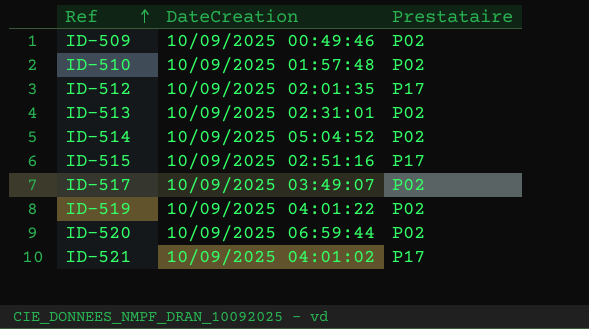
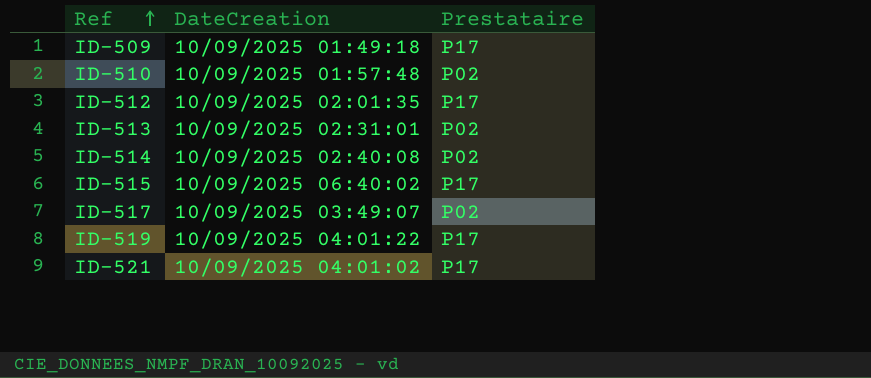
row ID-520: 10/09/2025 06:59:44 | P02 -> none
ID-509 | DateCreation: 10/09/2025 00:49:46 -> 10/09/2025 01:49:18
ID-509 | Prestataire: P02 -> P17
ID-514 | DateCreation: 10/09/2025 05:04:52 -> 10/09/2025 02:40:08
ID-515 | DateCreation: 10/09/2025 02:51:16 -> 10/09/2025 06:40:02
ID-519 | Prestataire: P02 -> P17

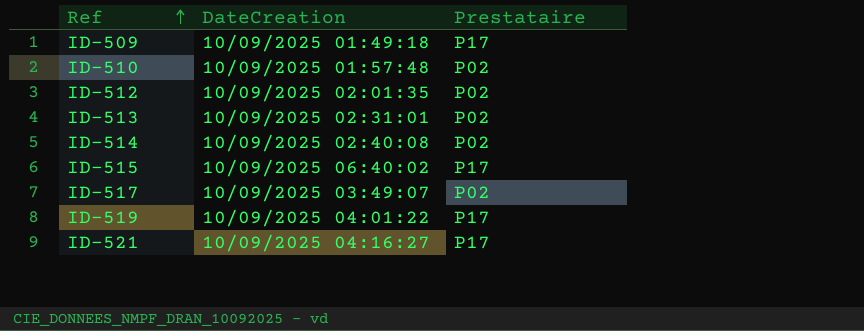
ID-512 | Prestataire: P17 -> P02
ID-521 | DateCreation: 10/09/2025 04:01:02 -> 10/09/2025 04:16:27

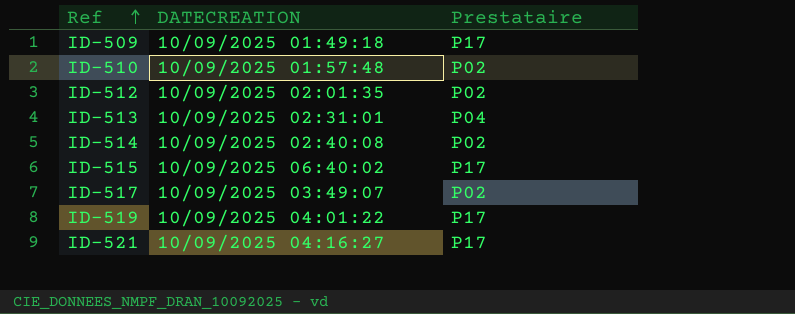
column name: DateCreation -> DATECREATION
ID-513 | Prestataire: P02 -> P04

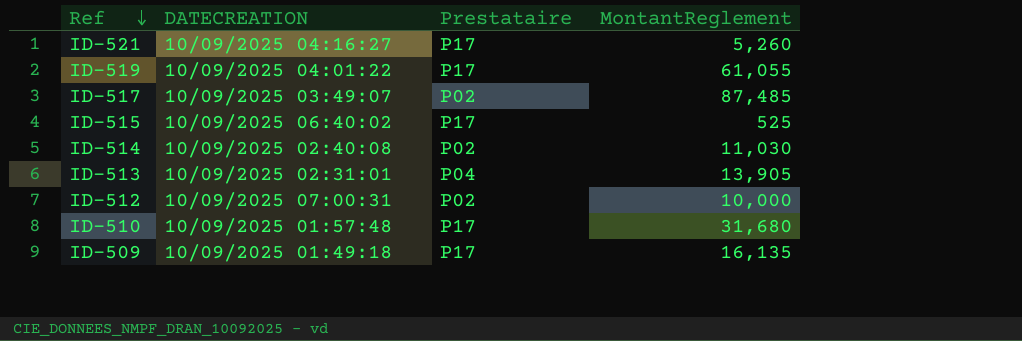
row order: Ref ascending -> Ref descending
column MontantReglement | position: none -> 4
ID-512 | DATECREATION: 10/09/2025 02:01:35 -> 10/09/2025 07:00:31
ID-510 | Prestataire: P02 -> P17

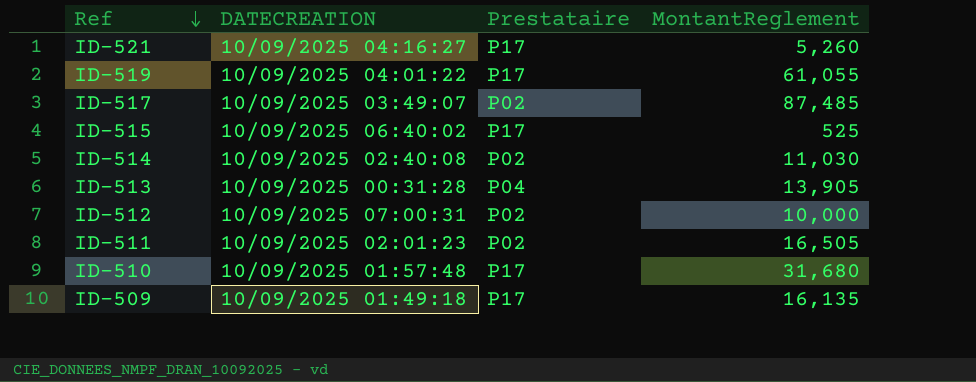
ID-513 | DATECREATION: 10/09/2025 02:31:01 -> 10/09/2025 00:31:28
row ID-511: none -> 10/09/2025 02:01:23 | P02 | 16,505

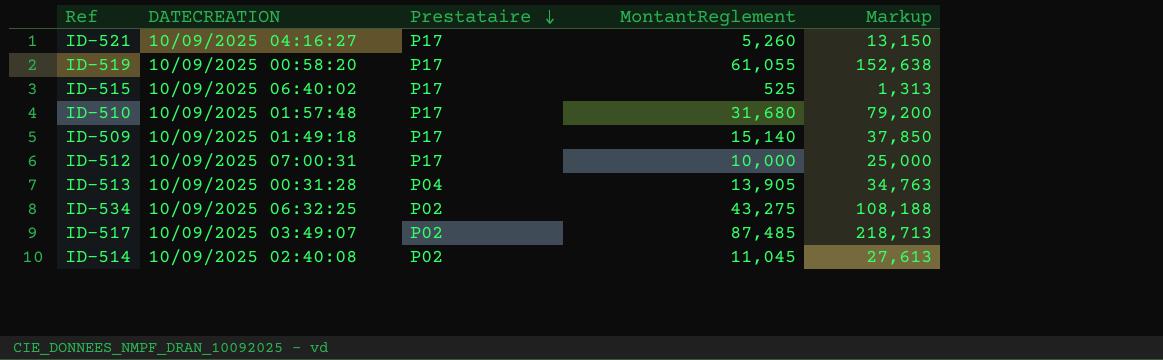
row order: Ref descending -> Prestataire descending
column Markup | formula: none -> [MontantReglement] * 2.5
row ID-511: 10/09/2025 02:01:23 | P02 | 16,505 -> none
ID-519 | DATECREATION: 10/09/2025 04:01:22 -> 10/09/2025 00:58:20
ID-509 | MontantReglement: 16,135 -> 15,140
ID-512 | Prestataire: P02 -> P17
row ID-534: none -> 10/09/2025 06:32:25 | P02 | 43,275 | 108,188
ID-514 | MontantReglement: 11,030 -> 11,045

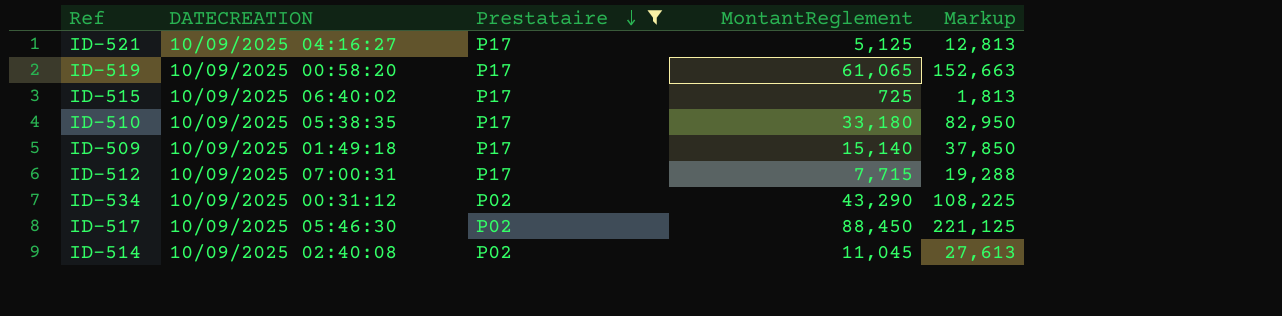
filter: none -> Prestataire != P04
ID-521 | MontantReglement: 5,260 -> 5,125
ID-521 | Markup: 13,150 -> 12,813
ID-519 | MontantReglement: 61,055 -> 61,065
ID-519 | Markup: 152,638 -> 152,663
ID-515 | MontantReglement: 525 -> 725
ID-515 | Markup: 1,313 -> 1,813
ID-510 | DATECREATION: 10/09/2025 01:57:48 -> 10/09/2025 05:38:35
ID-510 | MontantReglement: 31,680 -> 33,180
ID-510 | Markup: 79,200 -> 82,950
ID-512 | MontantReglement: 10,000 -> 7,715
ID-512 | Markup: 25,000 -> 19,288
ID-534 | DATECREATION: 10/09/2025 06:32:25 -> 10/09/2025 00:31:12
ID-534 | MontantReglement: 43,275 -> 43,290
ID-534 | Markup: 108,188 -> 108,225
ID-517 | DATECREATION: 10/09/2025 03:49:07 -> 10/09/2025 05:46:30
ID-517 | MontantReglement: 87,485 -> 88,450
ID-517 | Markup: 218,713 -> 221,125

